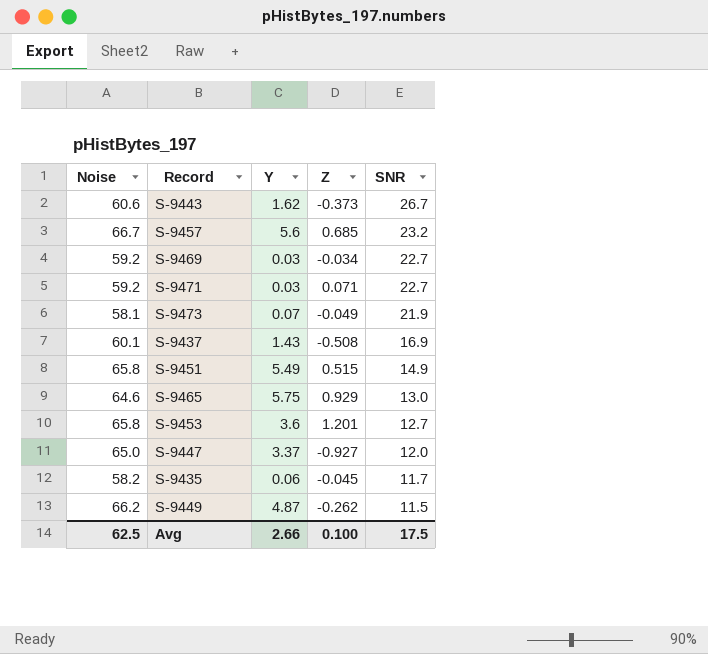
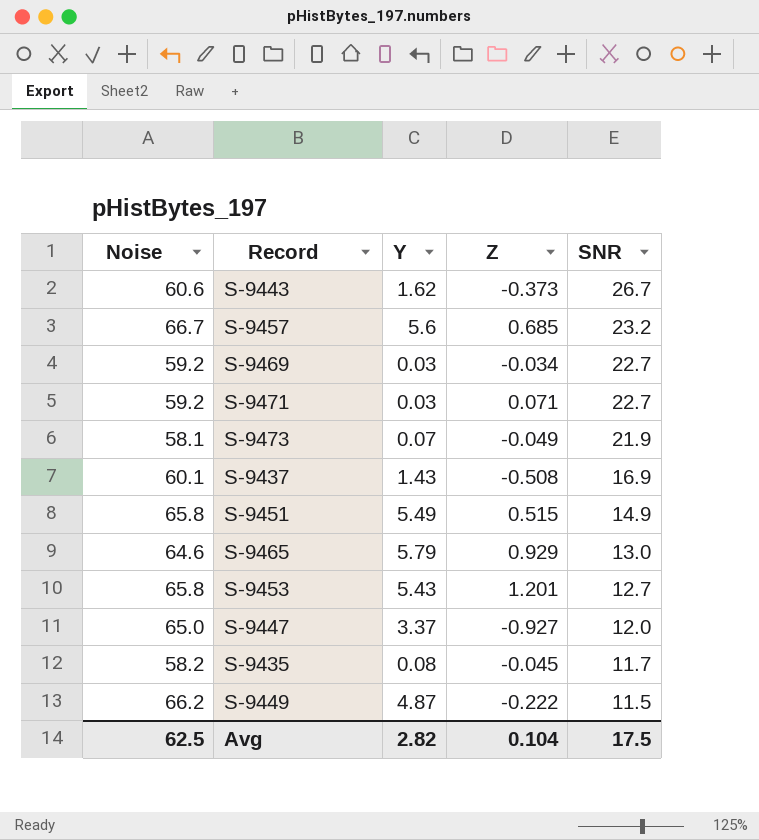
S-9465 | Y: 5.75 -> 5.79
S-9453 | Y: 3.6 -> 5.43
S-9435 | Y: 0.06 -> 0.08
S-9449 | Z: -0.262 -> -0.222
Avg | Y: 2.66 -> 2.82
Avg | Z: 0.100 -> 0.104

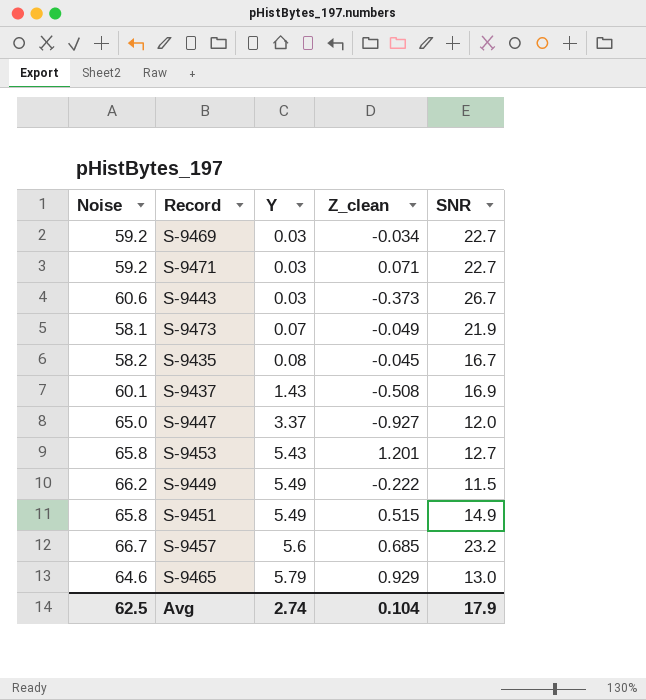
row order: SNR descending -> Y ascending
column name: Z -> Z_clean
S-9443 | Y: 1.62 -> 0.03
S-9435 | SNR: 11.7 -> 16.7
S-9449 | Y: 4.87 -> 5.49
Avg | Y: 2.82 -> 2.74
Avg | SNR: 17.5 -> 17.9

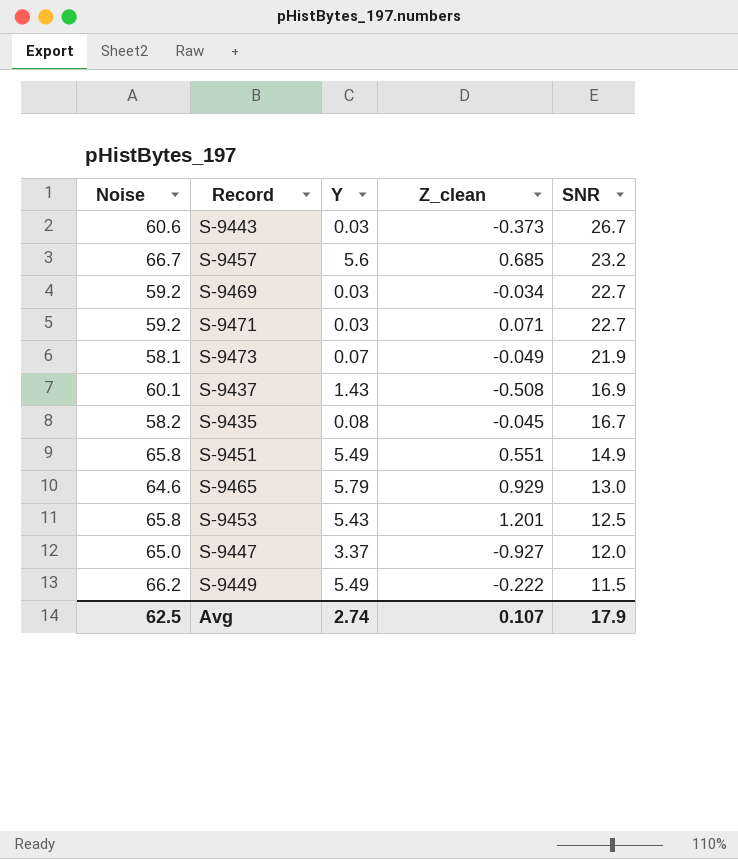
row order: Y ascending -> SNR descending
S-9451 | Z_clean: 0.515 -> 0.551
S-9453 | SNR: 12.7 -> 12.5
Avg | Z_clean: 0.104 -> 0.107

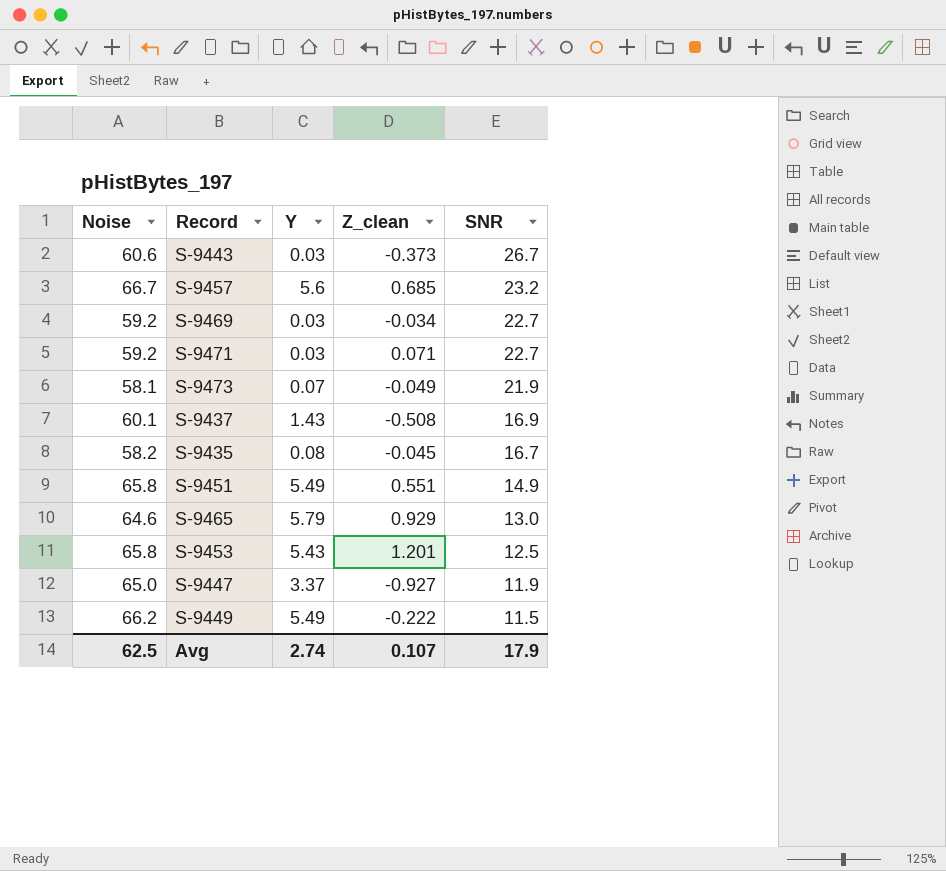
S-9447 | SNR: 12.0 -> 11.9

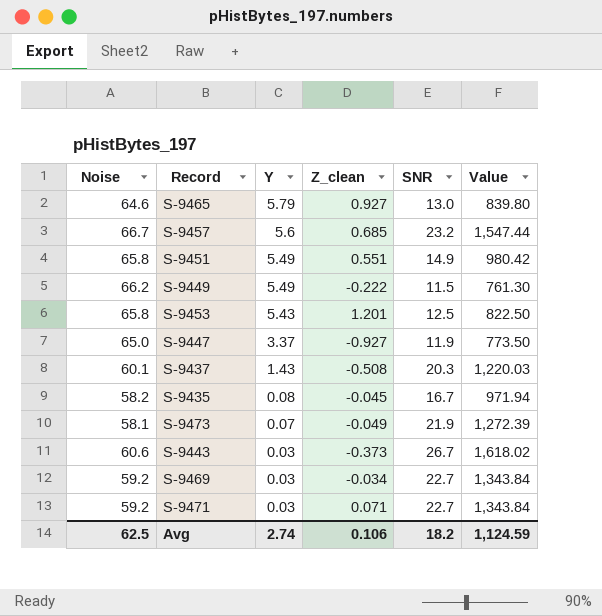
row order: SNR descending -> Y descending
column Value | formula: none -> [Noise] * [SNR]
S-9465 | Z_clean: 0.929 -> 0.927
S-9437 | SNR: 16.9 -> 20.3
Avg | Z_clean: 0.107 -> 0.106
Avg | SNR: 17.9 -> 18.2

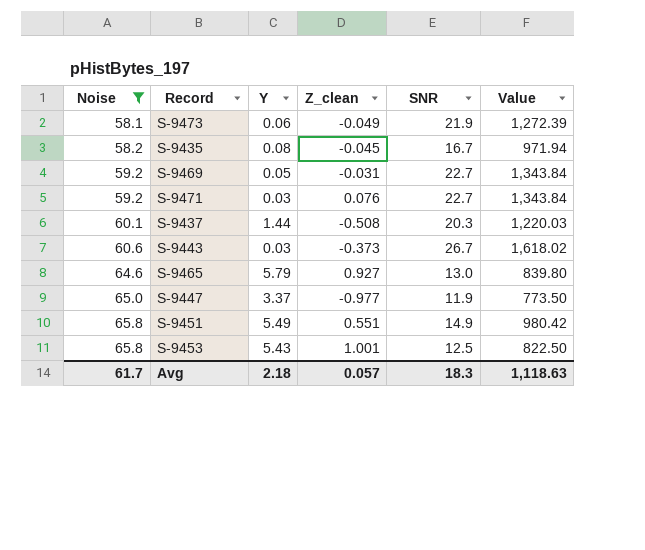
filter: none -> Noise <= 65.8
row order: Y descending -> Noise ascending
S-9473 | Y: 0.07 -> 0.06
S-9469 | Y: 0.03 -> 0.05
S-9469 | Z_clean: -0.034 -> -0.031
S-9471 | Z_clean: 0.071 -> 0.076
S-9437 | Y: 1.43 -> 1.44
S-9447 | Z_clean: -0.927 -> -0.977
S-9453 | Z_clean: 1.201 -> 1.001
Avg | Noise: 62.5 -> 61.7
Avg | Y: 2.74 -> 2.18
Avg | Z_clean: 0.106 -> 0.057
Avg | SNR: 18.2 -> 18.3
Avg | Value: 1,124.59 -> 1,118.63

